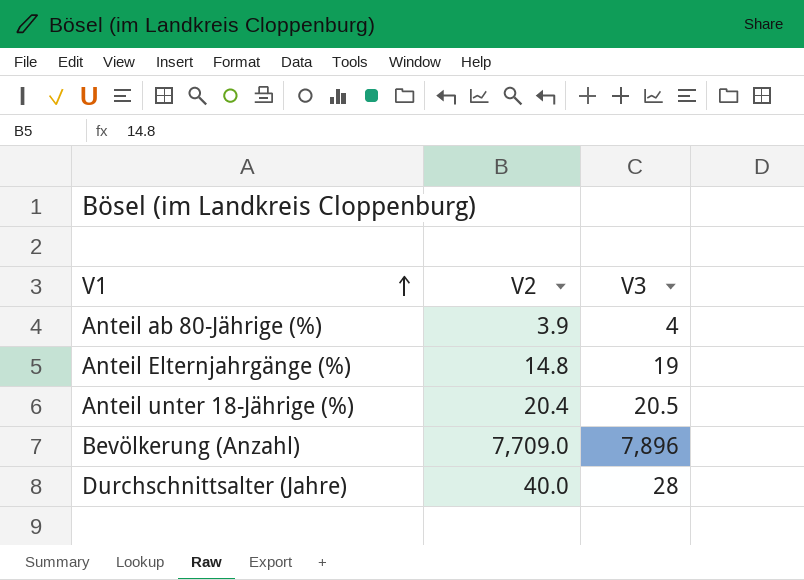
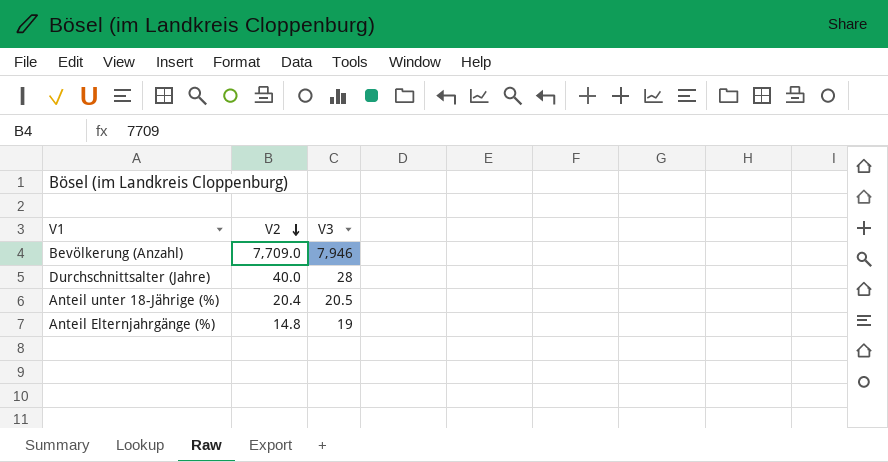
row order: V1 ascending -> V2 descending
row Anteil ab 80-Jährige (%): 3.9 | 4 -> none
Bevölkerung (Anzahl) | V3: 7,896 -> 7,946

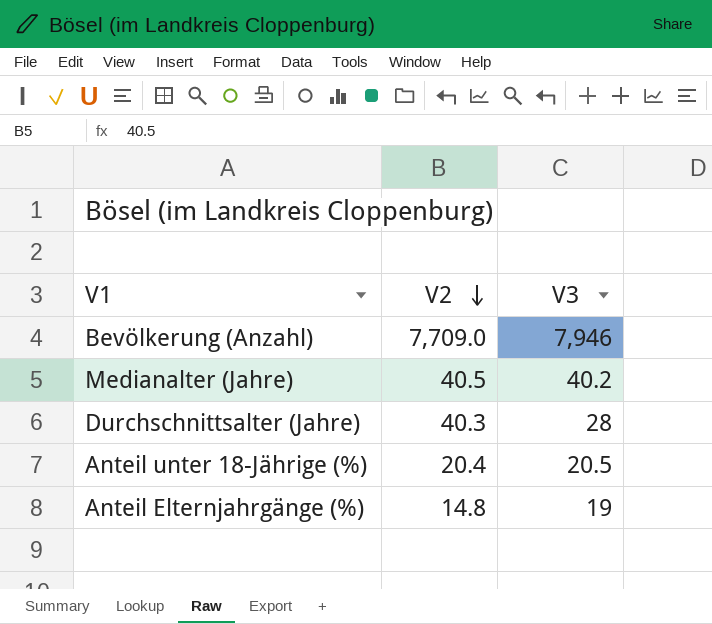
row Medianalter (Jahre): none -> 40.5 | 40.2
Durchschnittsalter (Jahre) | V2: 40.0 -> 40.3

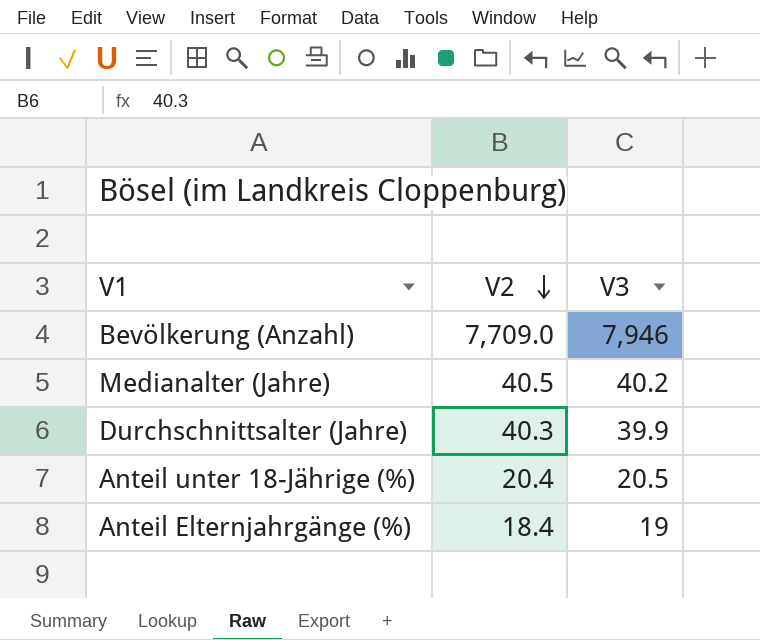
Durchschnittsalter (Jahre) | V3: 28 -> 39.9
Anteil Elternjahrgänge (%) | V2: 14.8 -> 18.4

